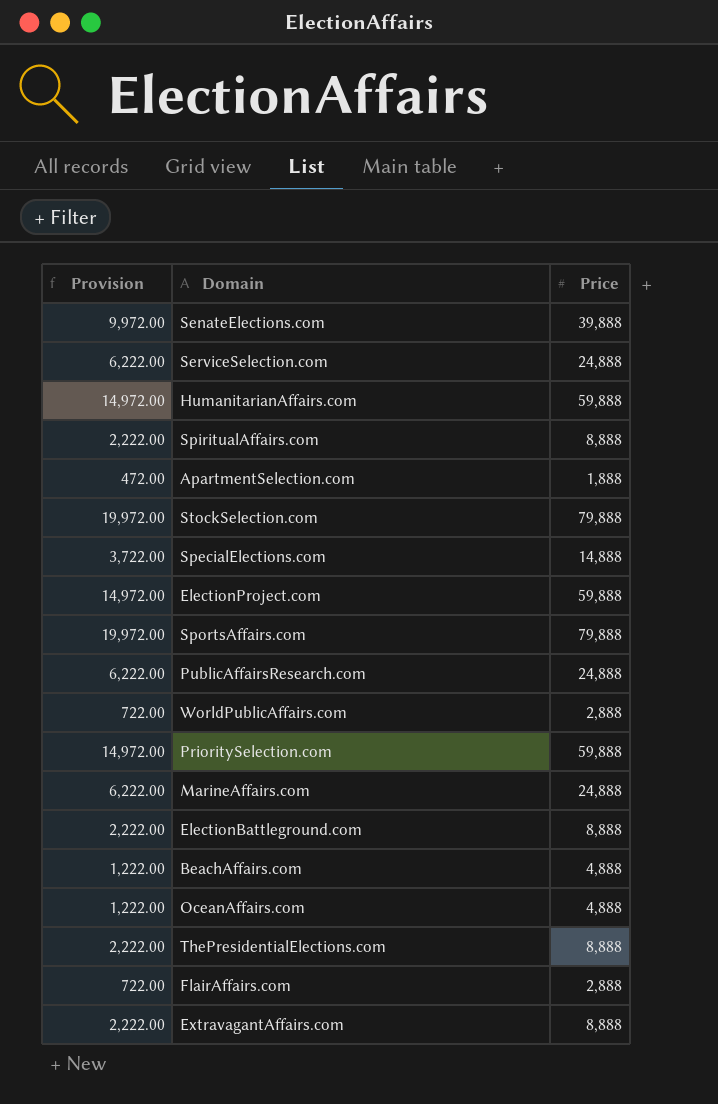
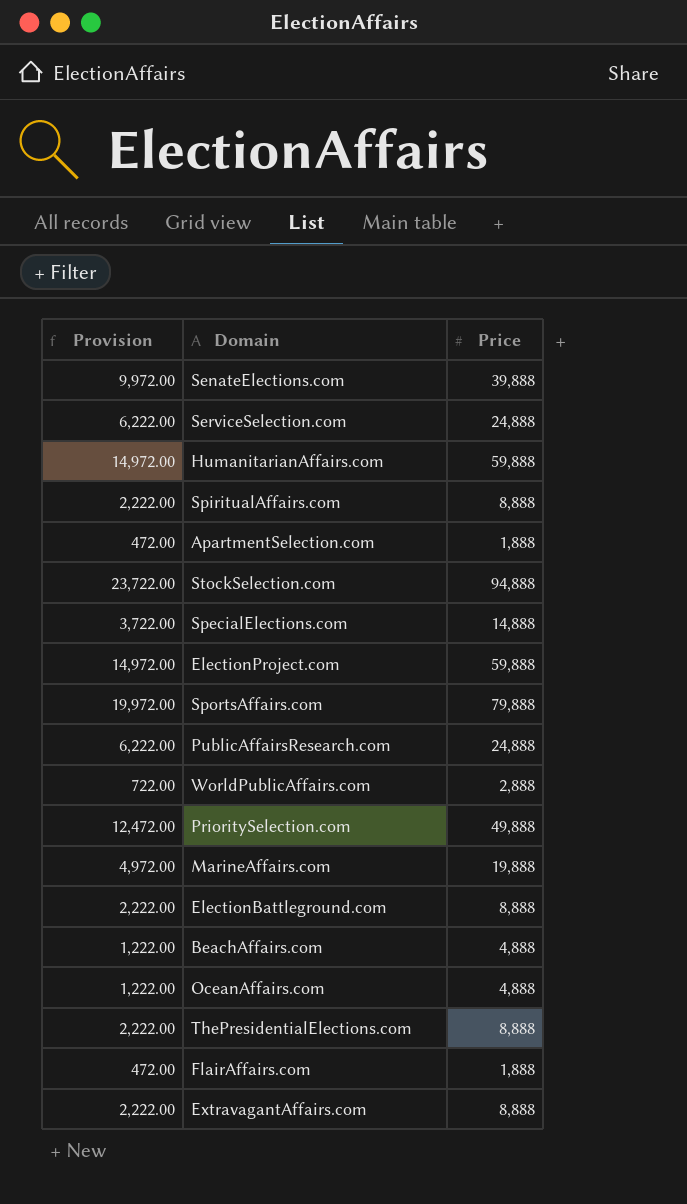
StockSelection.com | Provision: 19,972.00 -> 23,722.00
StockSelection.com | Price: 79,888 -> 94,888
PrioritySelection.com | Provision: 14,972.00 -> 12,472.00
PrioritySelection.com | Price: 59,888 -> 49,888
MarineAffairs.com | Provision: 6,222.00 -> 4,972.00
MarineAffairs.com | Price: 24,888 -> 19,888
FlairAffairs.com | Provision: 722.00 -> 472.00
FlairAffairs.com | Price: 2,888 -> 1,888

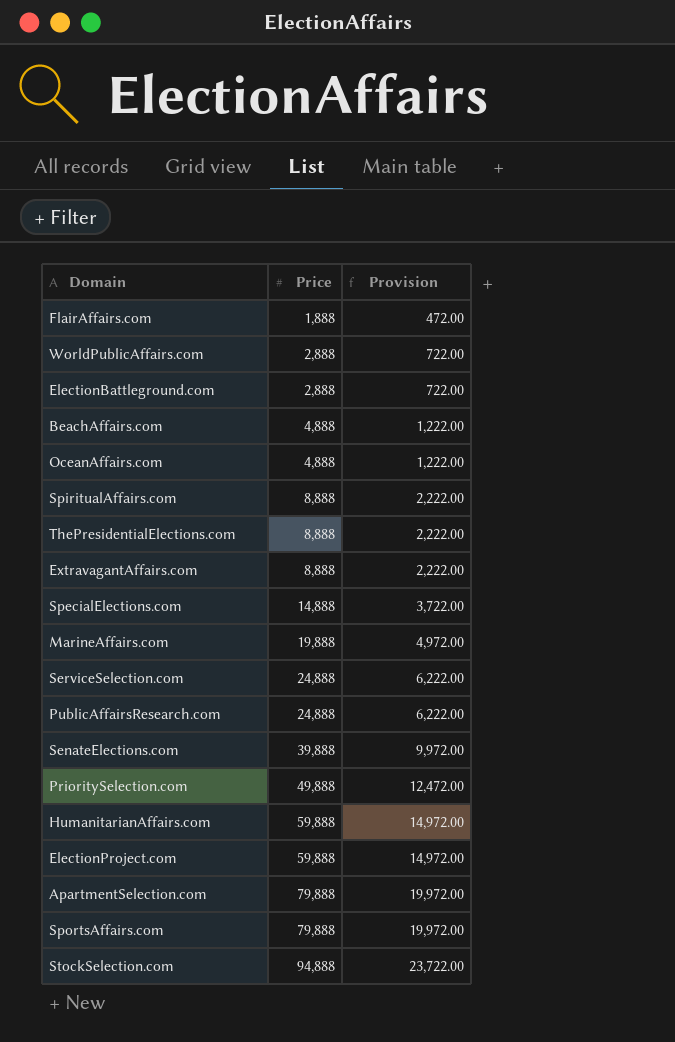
row order: none -> Price ascending
column Provision | position: 1 -> 3
ElectionBattleground.com | Price: 8,888 -> 2,888
ElectionBattleground.com | Provision: 2,222.00 -> 722.00
ApartmentSelection.com | Price: 1,888 -> 79,888
ApartmentSelection.com | Provision: 472.00 -> 19,972.00

